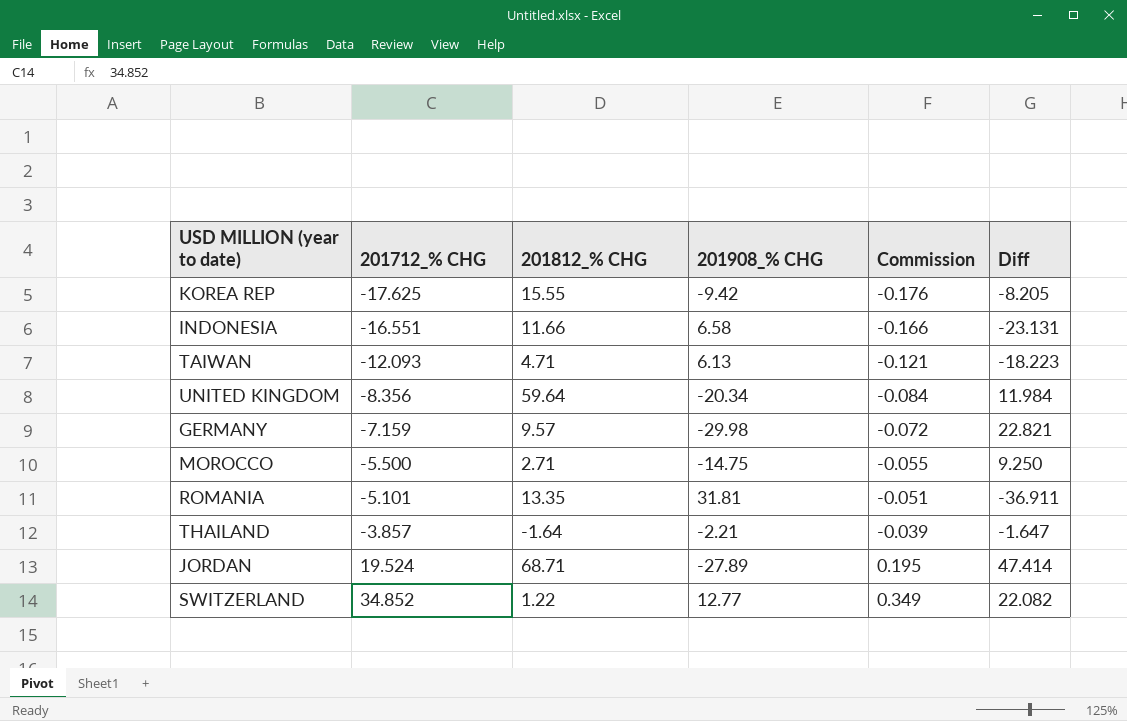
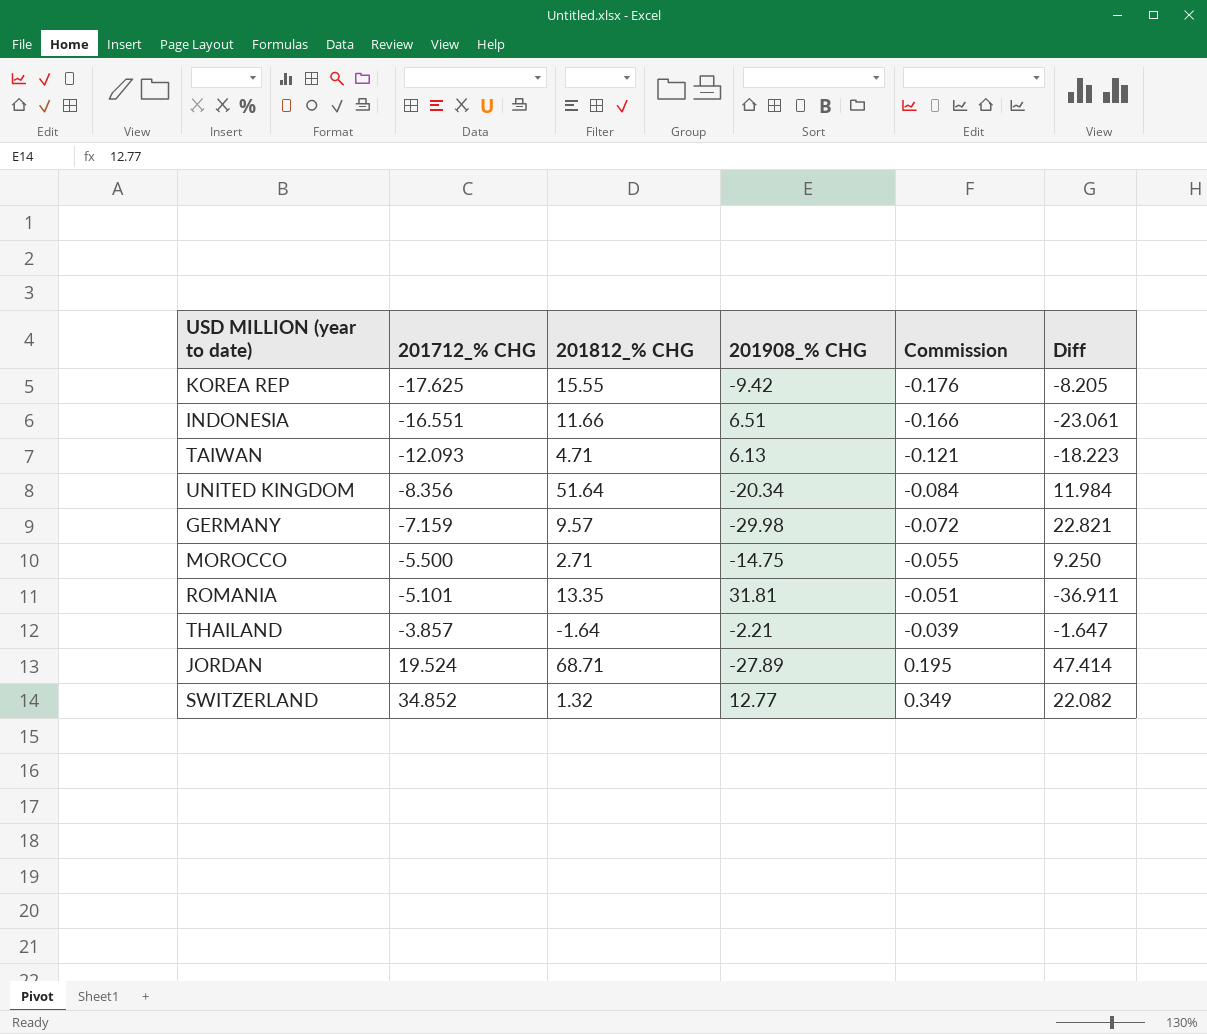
INDONESIA | 201908_% CHG: 6.58 -> 6.51
INDONESIA | Diff: -23.131 -> -23.061
UNITED KINGDOM | 201812_% CHG: 59.64 -> 51.64
SWITZERLAND | 201812_% CHG: 1.22 -> 1.32

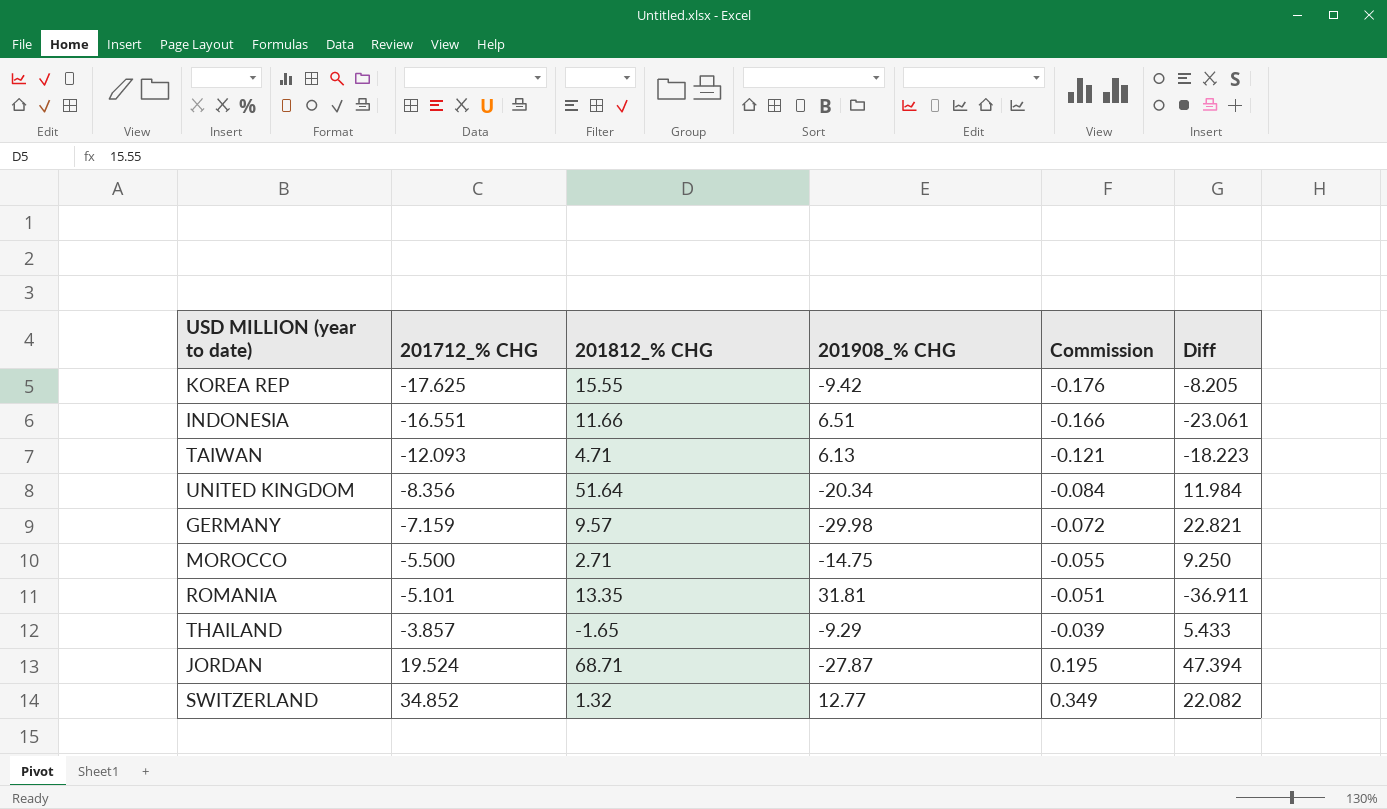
THAILAND | 201812_% CHG: -1.64 -> -1.65
THAILAND | 201908_% CHG: -2.21 -> -9.29
THAILAND | Diff: -1.647 -> 5.433
JORDAN | 201908_% CHG: -27.89 -> -27.87
JORDAN | Diff: 47.414 -> 47.394

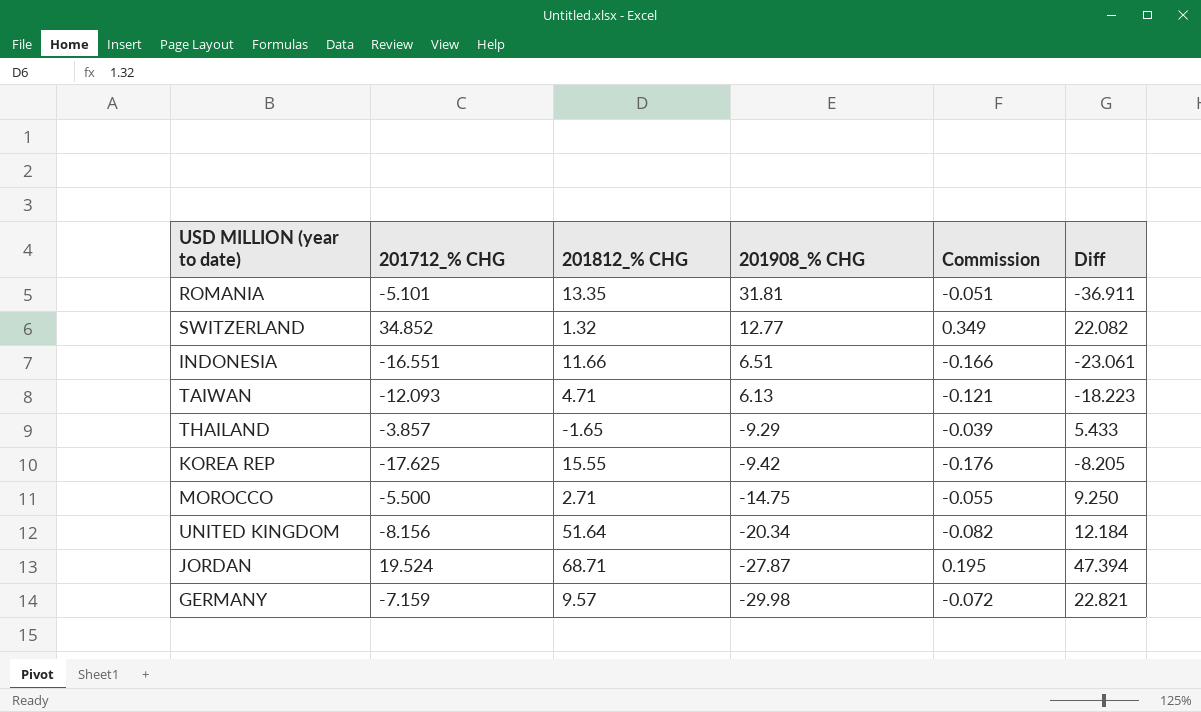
row order: 201712_% CHG ascending -> 201908_% CHG descending
UNITED KINGDOM | 201712_% CHG: -8.356 -> -8.156
UNITED KINGDOM | Commission: -0.084 -> -0.082
UNITED KINGDOM | Diff: 11.984 -> 12.184

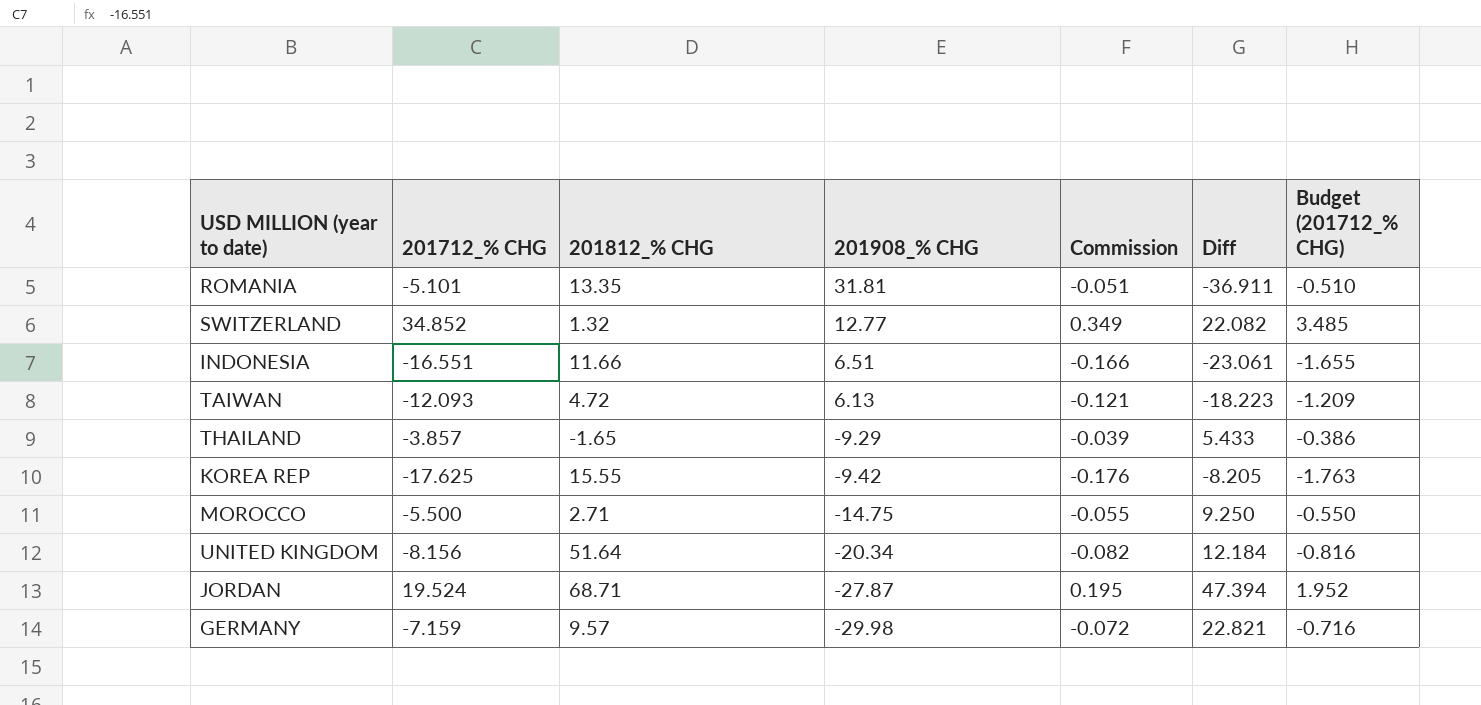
column Budget (201712_% CHG) | formula: none -> [201712_% CHG] * 0.1
TAIWAN | 201812_% CHG: 4.71 -> 4.72

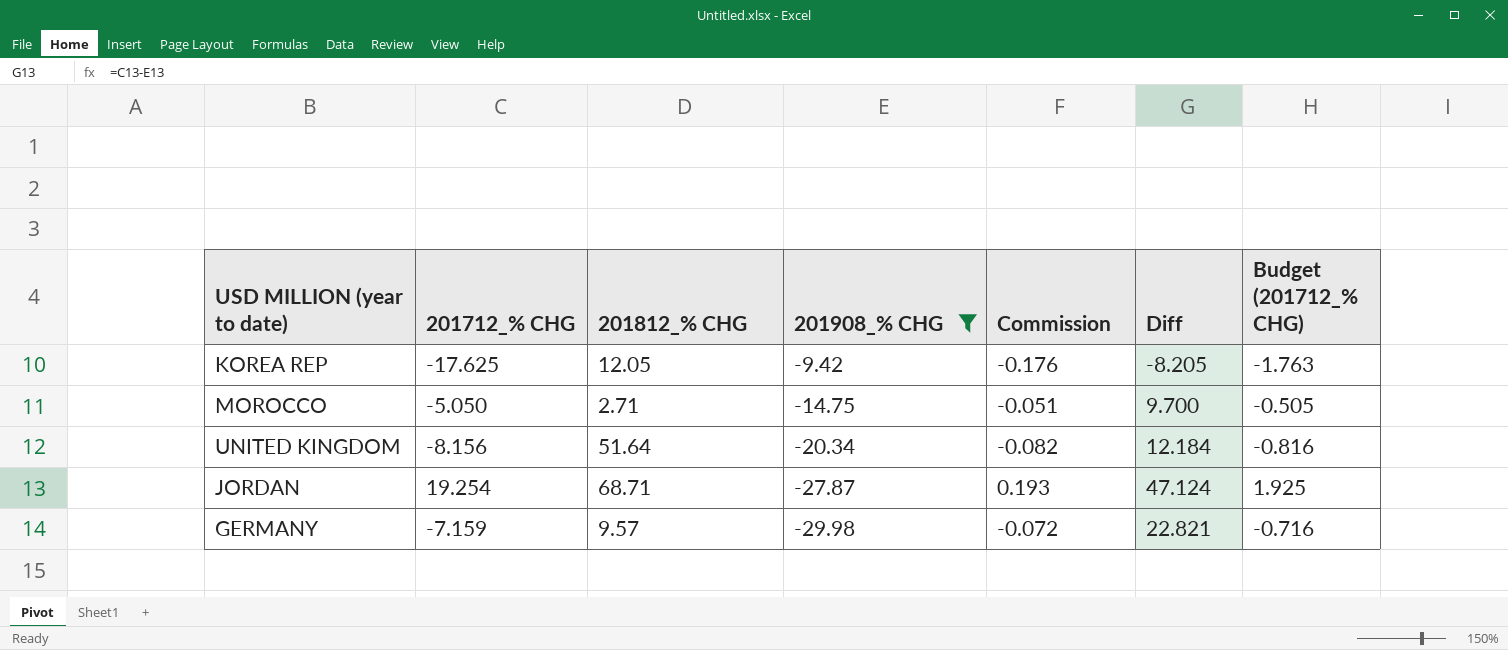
filter: none -> 201908_% CHG <= -9.42
KOREA REP | 201812_% CHG: 15.55 -> 12.05
MOROCCO | 201712_% CHG: -5.500 -> -5.050
MOROCCO | Commission: -0.055 -> -0.051
MOROCCO | Diff: 9.250 -> 9.700
MOROCCO | Budget (201712_% CHG): -0.550 -> -0.505
JORDAN | 201712_% CHG: 19.524 -> 19.254
JORDAN | Commission: 0.195 -> 0.193
JORDAN | Diff: 47.394 -> 47.124
JORDAN | Budget (201712_% CHG): 1.952 -> 1.925

